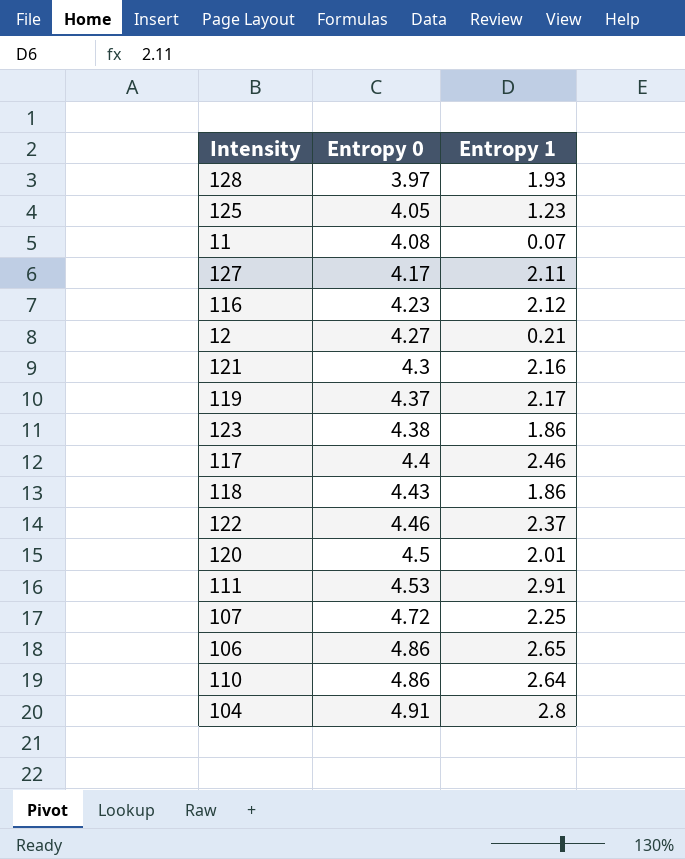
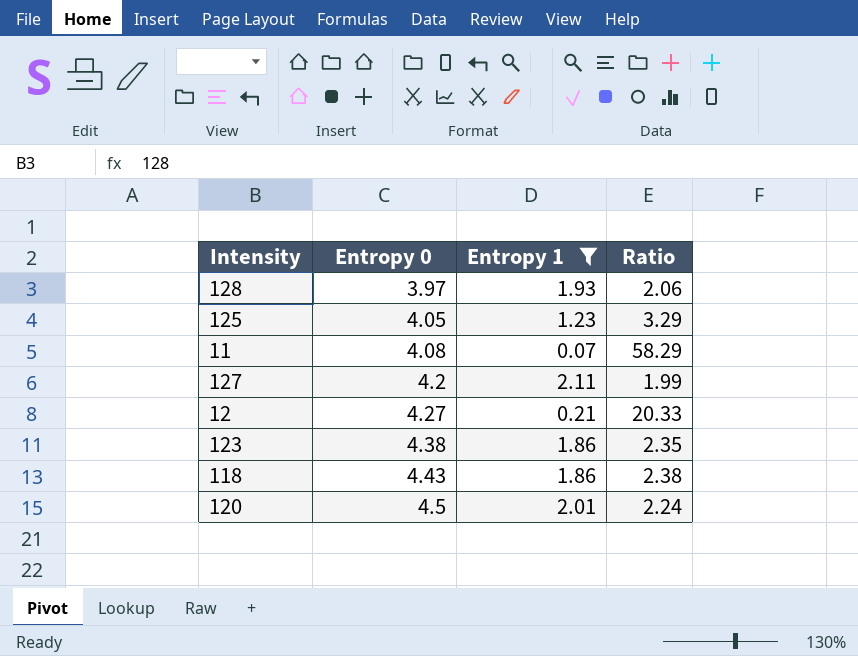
filter: none -> Entropy 1 <= 2.11
column Ratio | formula: none -> [Entropy 0] / [Entropy 1]
127 | Entropy 0: 4.17 -> 4.2

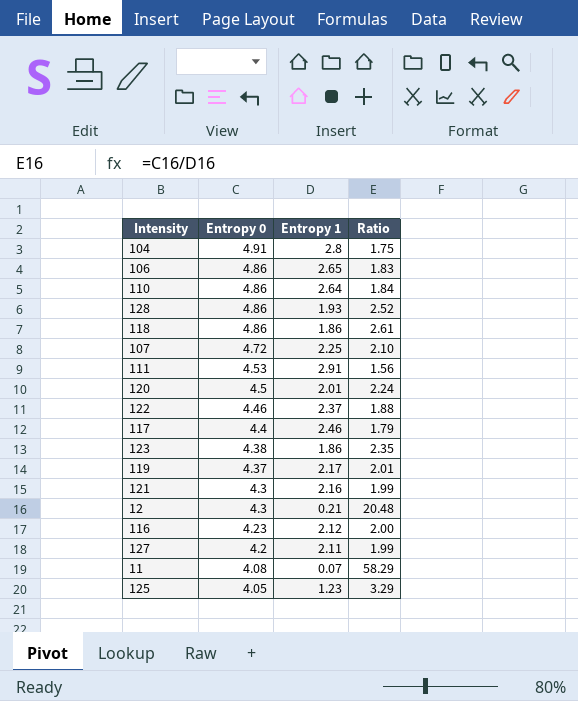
filter: Entropy 1 <= 2.11 -> none
row order: Entropy 0 ascending -> Entropy 0 descending
128 | Entropy 0: 3.97 -> 4.86
128 | Ratio: 2.06 -> 2.52
118 | Entropy 0: 4.43 -> 4.86
118 | Ratio: 2.38 -> 2.61
12 | Entropy 0: 4.27 -> 4.3
12 | Ratio: 20.33 -> 20.48

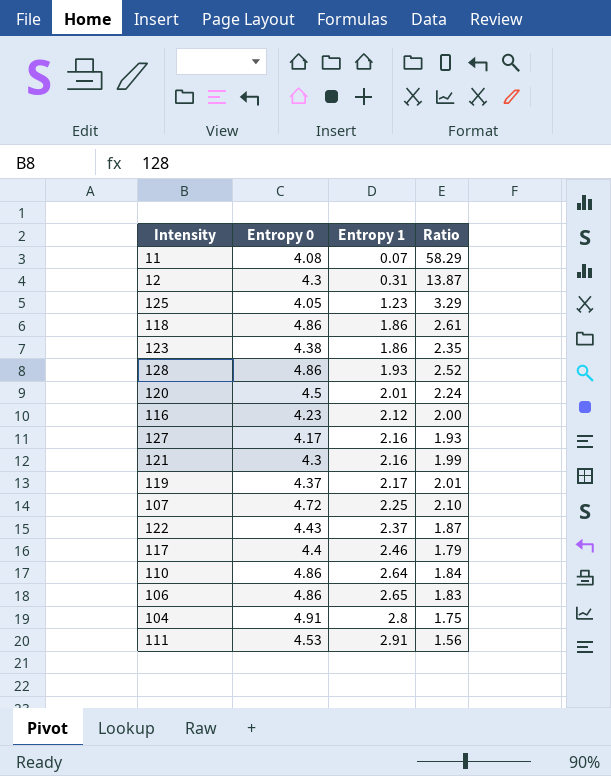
row order: Entropy 0 descending -> Entropy 1 ascending
12 | Entropy 1: 0.21 -> 0.31
12 | Ratio: 20.48 -> 13.87
127 | Entropy 0: 4.2 -> 4.17
127 | Entropy 1: 2.11 -> 2.16
127 | Ratio: 1.99 -> 1.93
122 | Entropy 0: 4.46 -> 4.43
122 | Ratio: 1.88 -> 1.87

